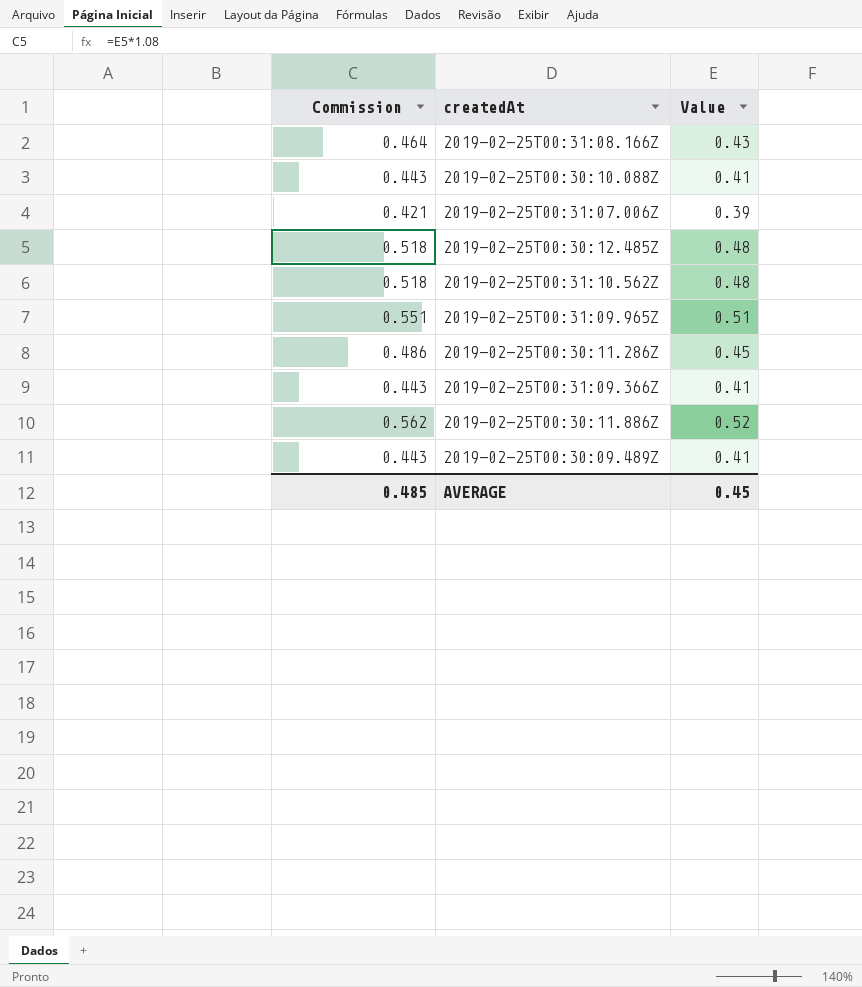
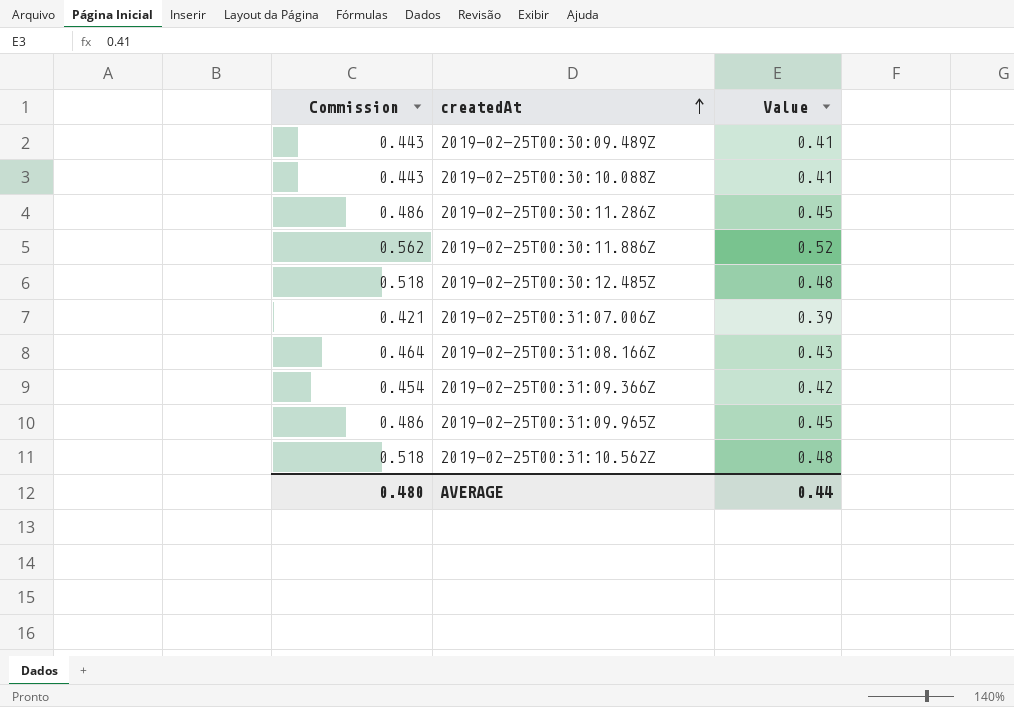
row order: none -> createdAt ascending
2019-02-25T00:31:09.366Z | Commission: 0.443 -> 0.454
2019-02-25T00:31:09.366Z | Value: 0.41 -> 0.42
2019-02-25T00:31:09.965Z | Commission: 0.551 -> 0.486
2019-02-25T00:31:09.965Z | Value: 0.51 -> 0.45
AVERAGE | Commission: 0.485 -> 0.480
AVERAGE | Value: 0.45 -> 0.44

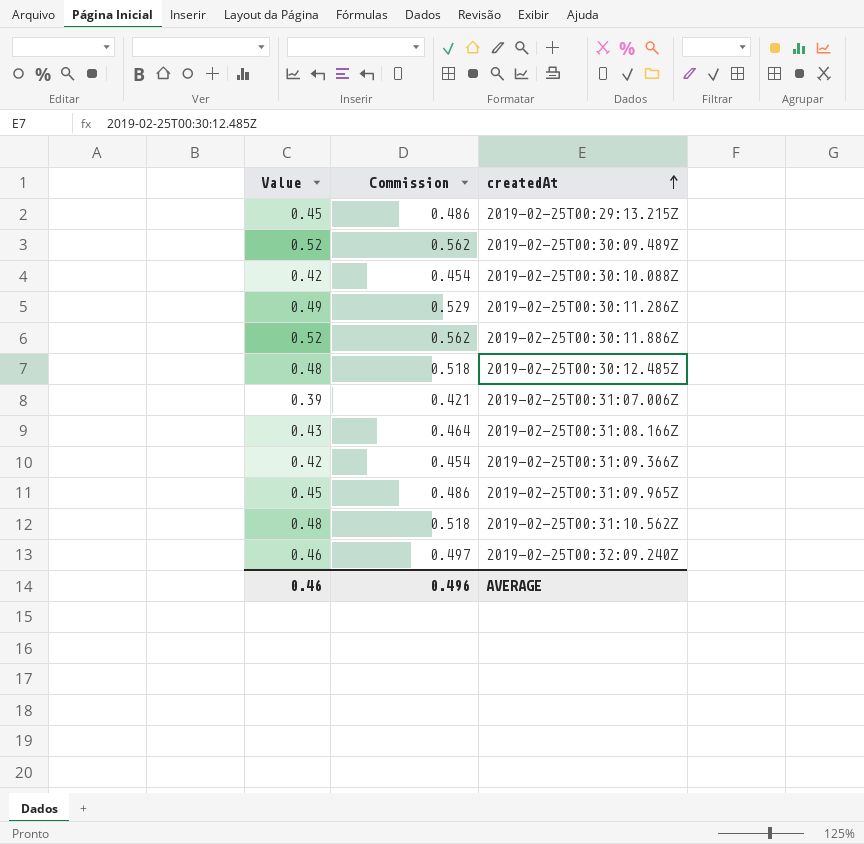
column Value | position: 3 -> 1
row 2019-02-25T00:29:13.215Z: none -> 0.45 | 0.486
2019-02-25T00:30:09.489Z | Value: 0.41 -> 0.52
2019-02-25T00:30:09.489Z | Commission: 0.443 -> 0.562
2019-02-25T00:30:10.088Z | Value: 0.41 -> 0.42
2019-02-25T00:30:10.088Z | Commission: 0.443 -> 0.454
2019-02-25T00:30:11.286Z | Value: 0.45 -> 0.49
2019-02-25T00:30:11.286Z | Commission: 0.486 -> 0.529
row 2019-02-25T00:32:09.240Z: none -> 0.46 | 0.497
AVERAGE | Value: 0.44 -> 0.46
AVERAGE | Commission: 0.480 -> 0.496

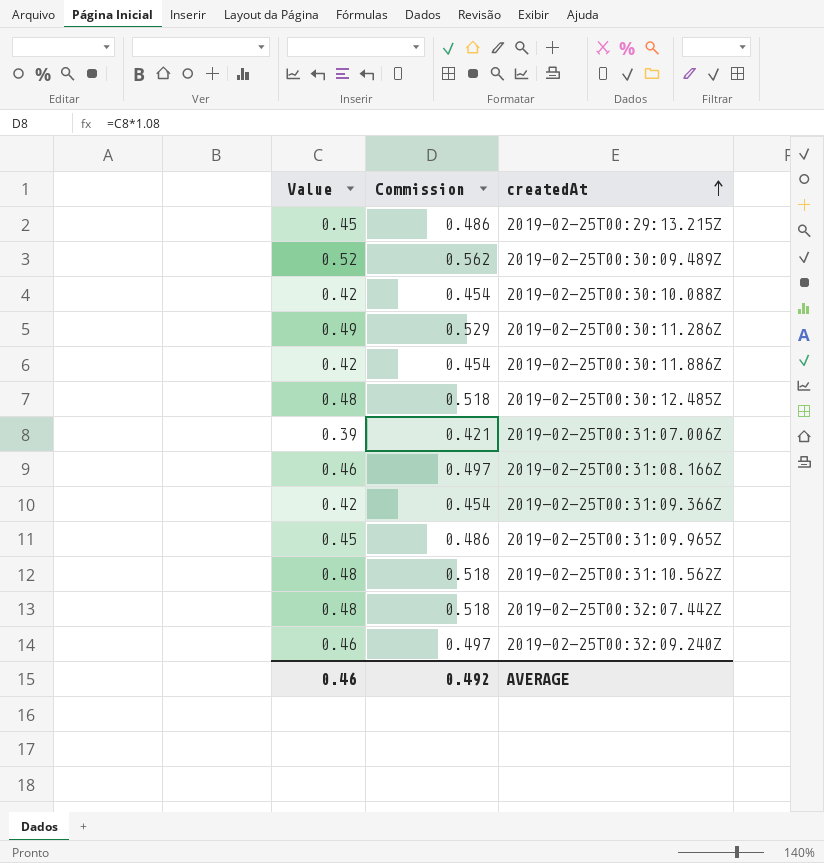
2019-02-25T00:30:11.886Z | Value: 0.52 -> 0.42
2019-02-25T00:30:11.886Z | Commission: 0.562 -> 0.454
2019-02-25T00:31:08.166Z | Value: 0.43 -> 0.46
2019-02-25T00:31:08.166Z | Commission: 0.464 -> 0.497
row 2019-02-25T00:32:07.442Z: none -> 0.48 | 0.518
AVERAGE | Commission: 0.496 -> 0.492

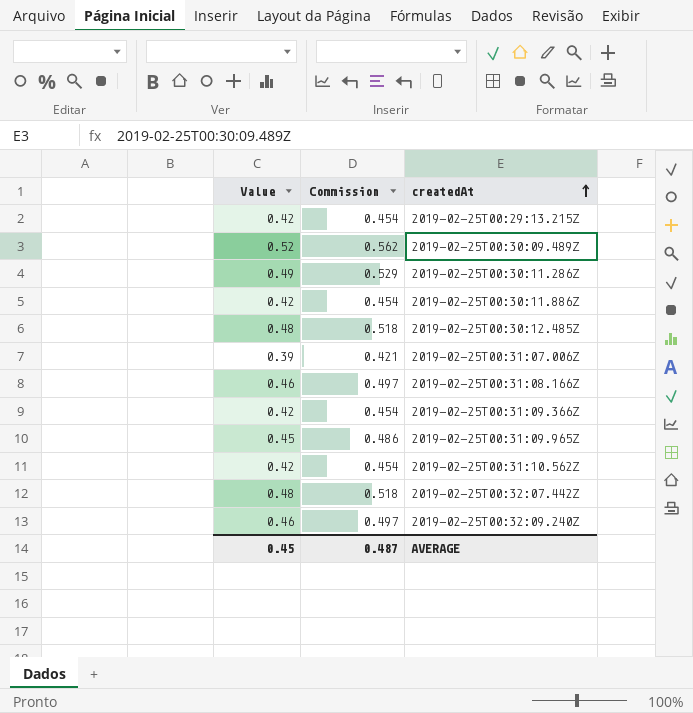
row 2019-02-25T00:30:10.088Z: 0.42 | 0.454 -> none
2019-02-25T00:29:13.215Z | Value: 0.45 -> 0.42
2019-02-25T00:29:13.215Z | Commission: 0.486 -> 0.454
2019-02-25T00:31:10.562Z | Value: 0.48 -> 0.42
2019-02-25T00:31:10.562Z | Commission: 0.518 -> 0.454
AVERAGE | Value: 0.46 -> 0.45
AVERAGE | Commission: 0.492 -> 0.487

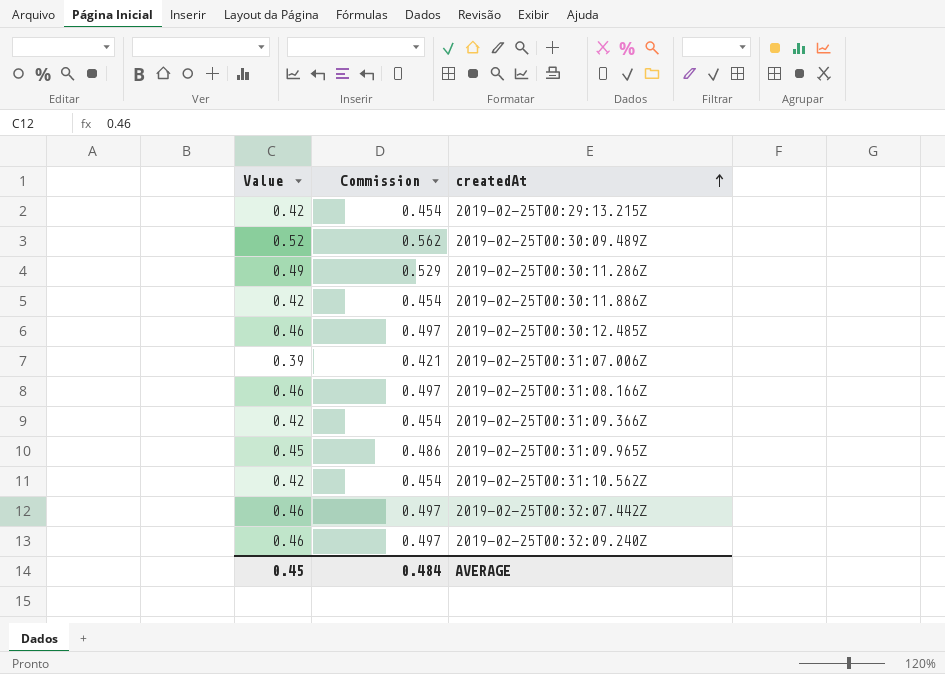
2019-02-25T00:30:12.485Z | Value: 0.48 -> 0.46
2019-02-25T00:30:12.485Z | Commission: 0.518 -> 0.497
2019-02-25T00:32:07.442Z | Value: 0.48 -> 0.46
2019-02-25T00:32:07.442Z | Commission: 0.518 -> 0.497
AVERAGE | Commission: 0.487 -> 0.484

